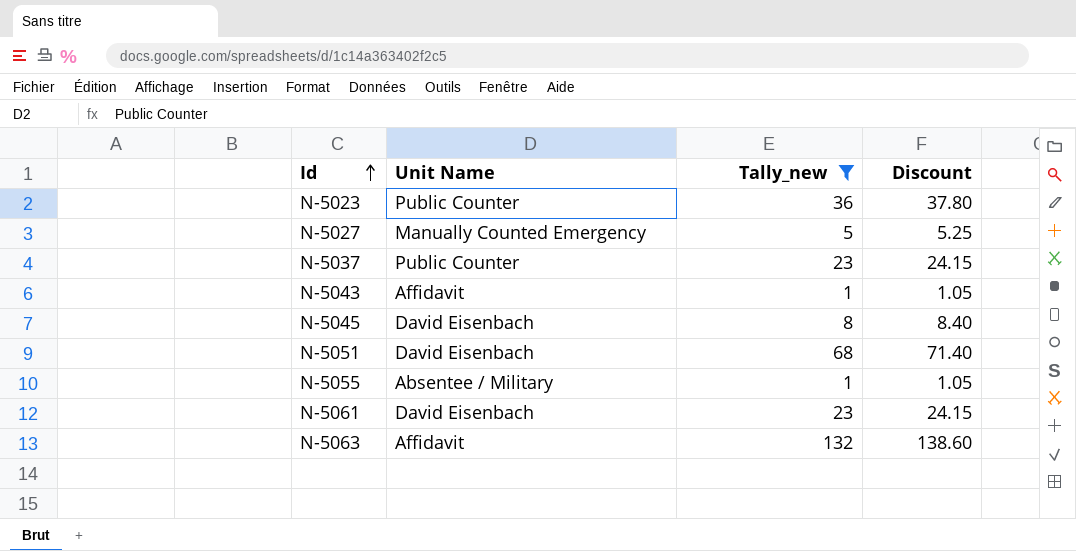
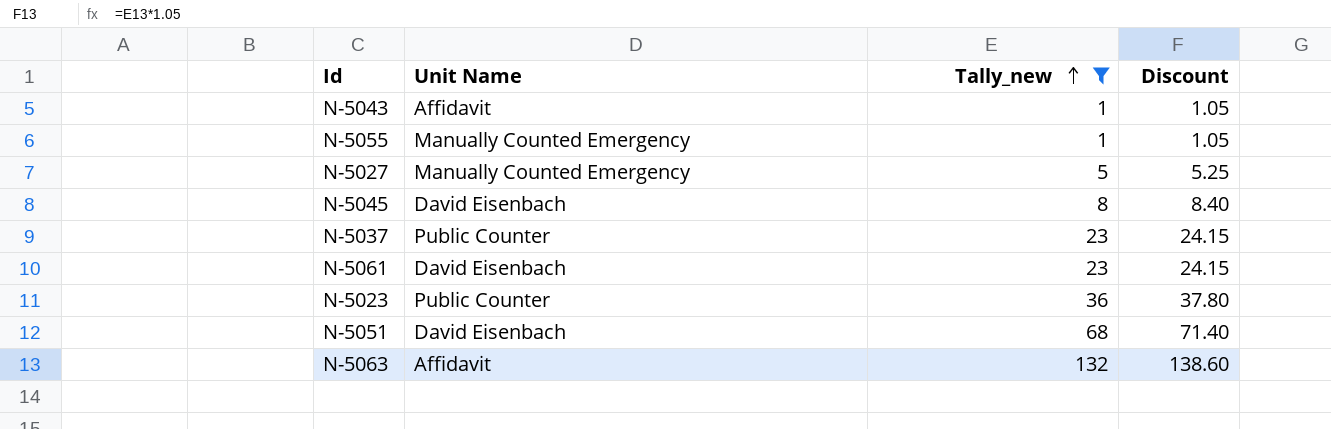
row order: Id ascending -> Tally_new ascending
N-5055 | Unit Name: Absentee / Military -> Manually Counted Emergency

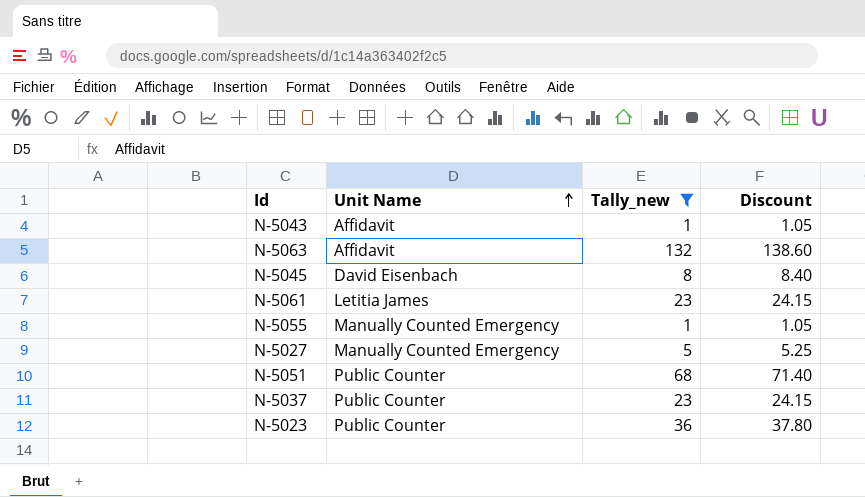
row order: Tally_new ascending -> Unit Name ascending
N-5061 | Unit Name: David Eisenbach -> Letitia James
N-5051 | Unit Name: David Eisenbach -> Public Counter

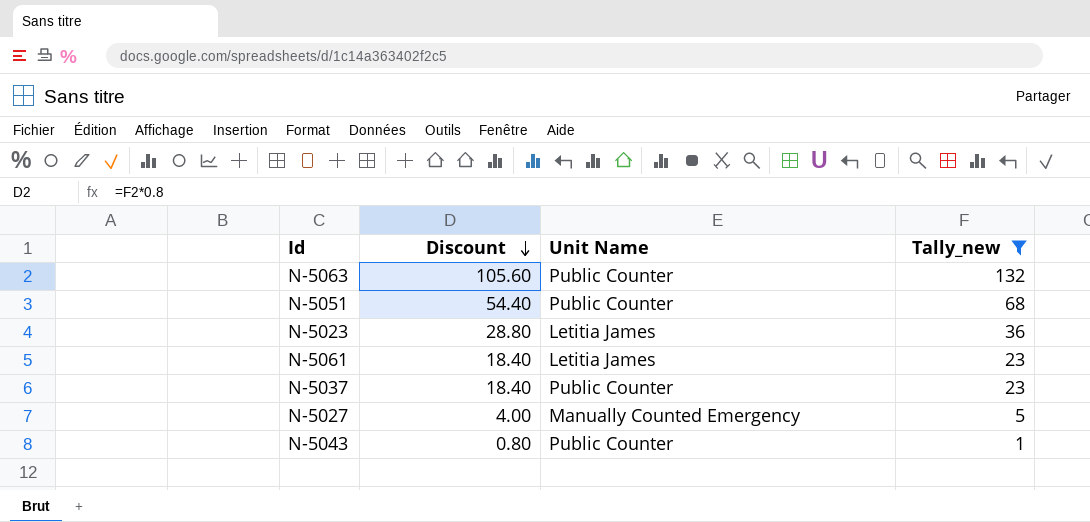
row order: Unit Name ascending -> Discount descending
column Discount | formula: [Tally_new] * 1.05 -> [Tally_new] * 0.8
column Discount | position: 4 -> 2
row N-5045: David Eisenbach | 8 | 8.40 -> none
row N-5055: Manually Counted Emergency | 1 | 1.05 -> none
N-5063 | Unit Name: Affidavit -> Public Counter
N-5023 | Unit Name: Public Counter -> Letitia James
N-5043 | Unit Name: Affidavit -> Public Counter

